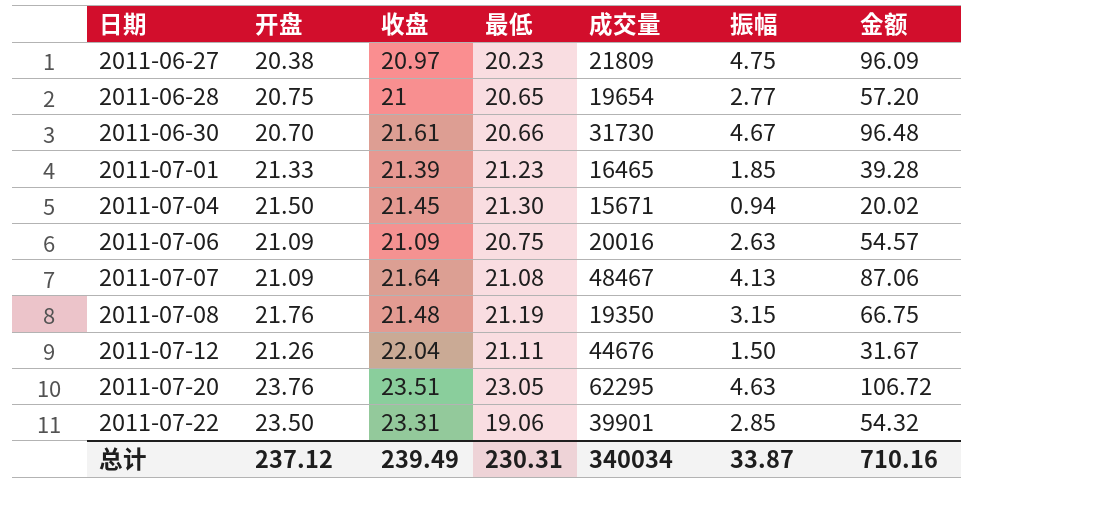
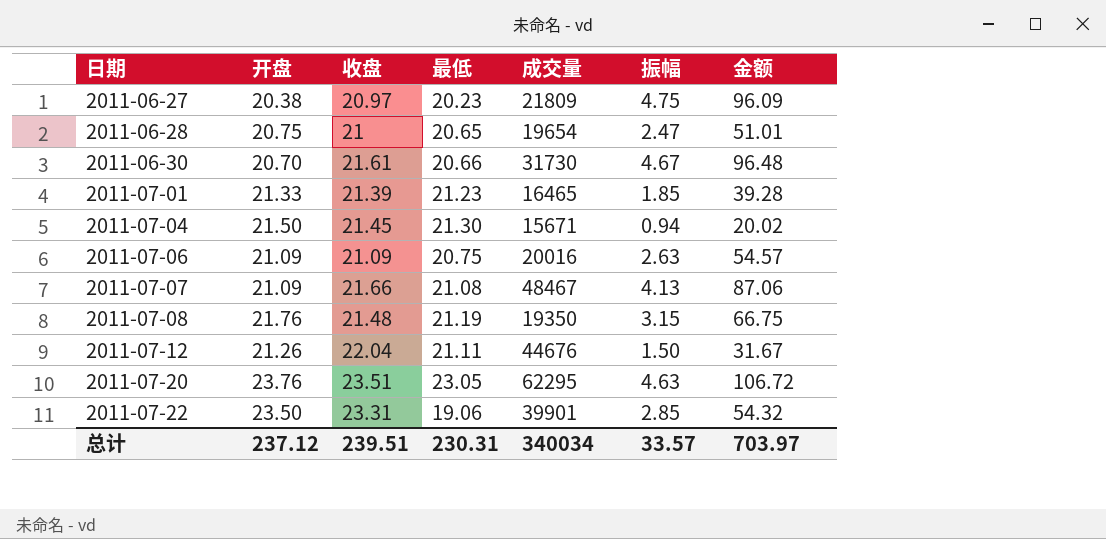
2011-06-28 | 振幅: 2.77 -> 2.47
2011-06-28 | 金额: 57.20 -> 51.01
2011-07-07 | 收盘: 21.64 -> 21.66
总计 | 收盘: 239.49 -> 239.51
总计 | 振幅: 33.87 -> 33.57
总计 | 金额: 710.16 -> 703.97

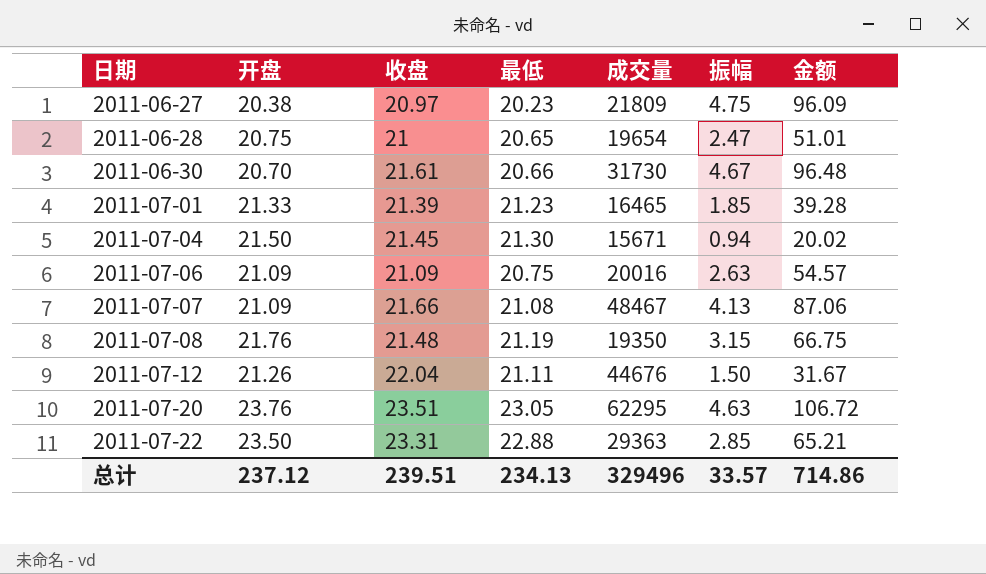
2011-07-22 | 最低: 19.06 -> 22.88
2011-07-22 | 成交量: 39901 -> 29363
2011-07-22 | 金额: 54.32 -> 65.21
总计 | 最低: 230.31 -> 234.13
总计 | 成交量: 340034 -> 329496
总计 | 金额: 703.97 -> 714.86

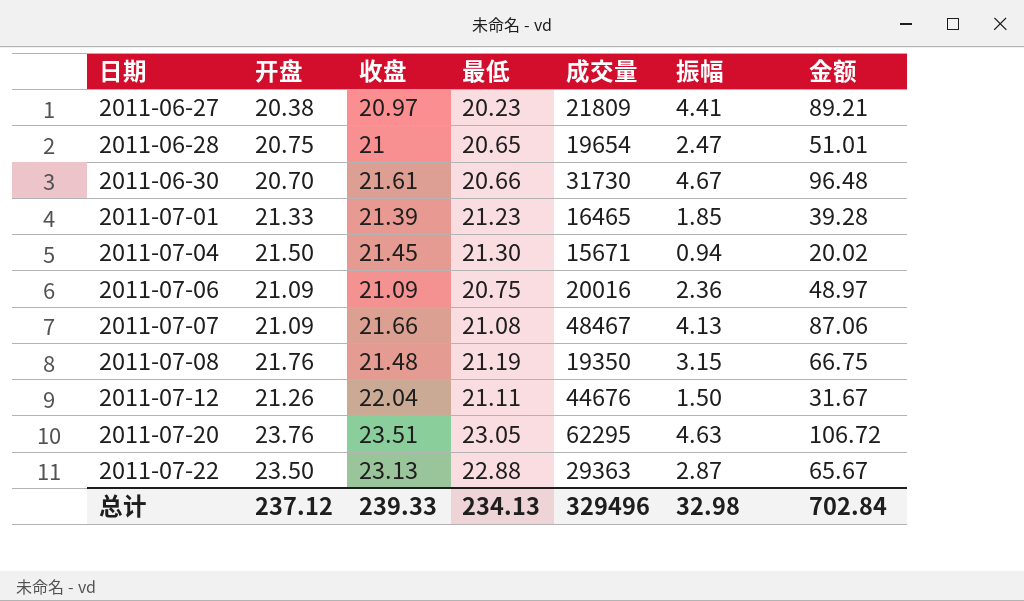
2011-06-27 | 振幅: 4.75 -> 4.41
2011-06-27 | 金额: 96.09 -> 89.21
2011-07-06 | 振幅: 2.63 -> 2.36
2011-07-06 | 金额: 54.57 -> 48.97
2011-07-22 | 收盘: 23.31 -> 23.13
2011-07-22 | 振幅: 2.85 -> 2.87
2011-07-22 | 金额: 65.21 -> 65.67
总计 | 收盘: 239.51 -> 239.33
总计 | 振幅: 33.57 -> 32.98
总计 | 金额: 714.86 -> 702.84

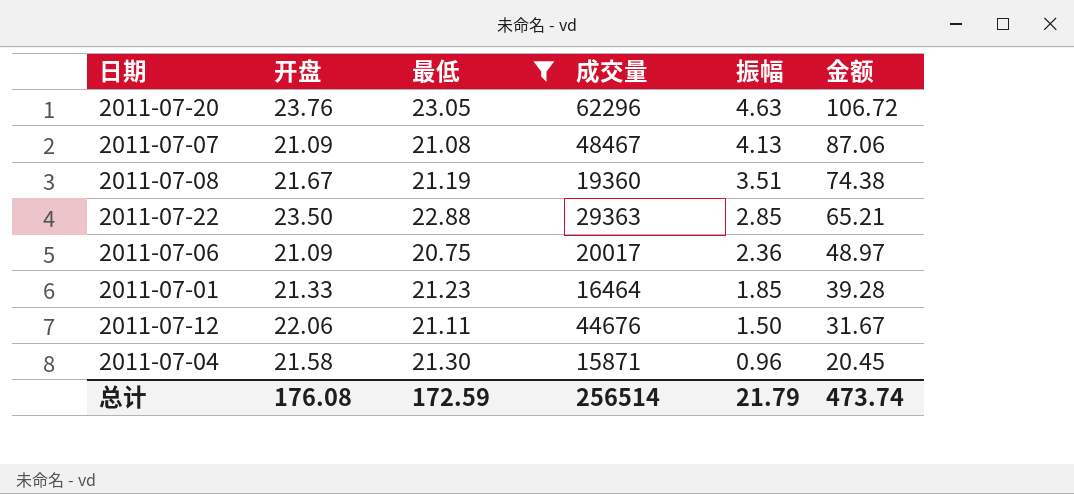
filter: none -> 最低 >= 20.75
row order: 日期 ascending -> 振幅 descending
column 收盘 | position: 3 -> none
2011-07-20 | 成交量: 62295 -> 62296
2011-07-08 | 开盘: 21.76 -> 21.67
2011-07-08 | 成交量: 19350 -> 19360
2011-07-08 | 振幅: 3.15 -> 3.51
2011-07-08 | 金额: 66.75 -> 74.38
2011-07-22 | 振幅: 2.87 -> 2.85
2011-07-22 | 金额: 65.67 -> 65.21
2011-07-06 | 成交量: 20016 -> 20017
2011-07-01 | 成交量: 16465 -> 16464
2011-07-12 | 开盘: 21.26 -> 22.06
2011-07-04 | 开盘: 21.50 -> 21.58
2011-07-04 | 成交量: 15671 -> 15871
2011-07-04 | 振幅: 0.94 -> 0.96
2011-07-04 | 金额: 20.02 -> 20.45
总计 | 开盘: 237.12 -> 176.08
总计 | 最低: 234.13 -> 172.59
总计 | 成交量: 329496 -> 256514
总计 | 振幅: 32.98 -> 21.79
总计 | 金额: 702.84 -> 473.74

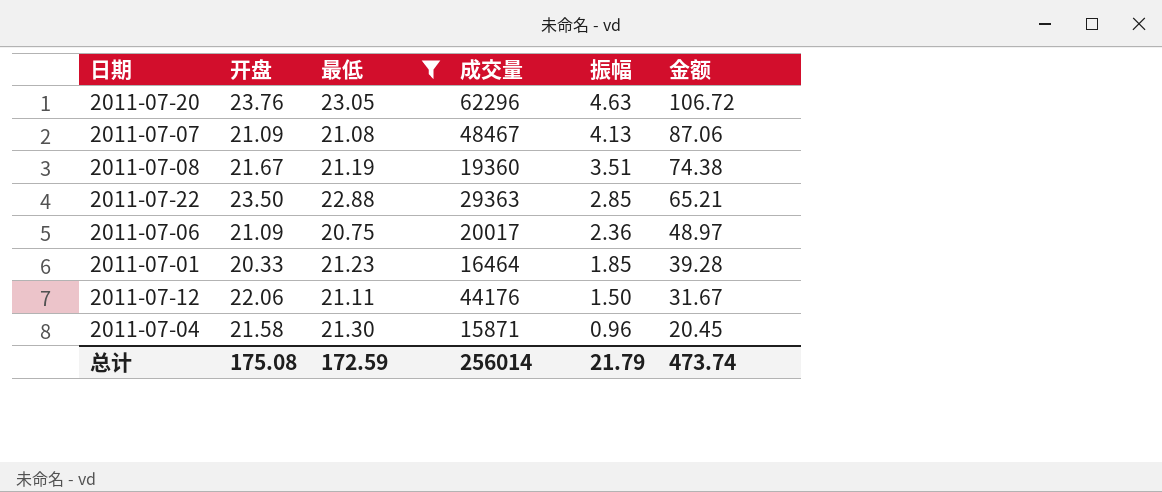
2011-07-01 | 开盘: 21.33 -> 20.33
2011-07-12 | 成交量: 44676 -> 44176
总计 | 开盘: 176.08 -> 175.08
总计 | 成交量: 256514 -> 256014

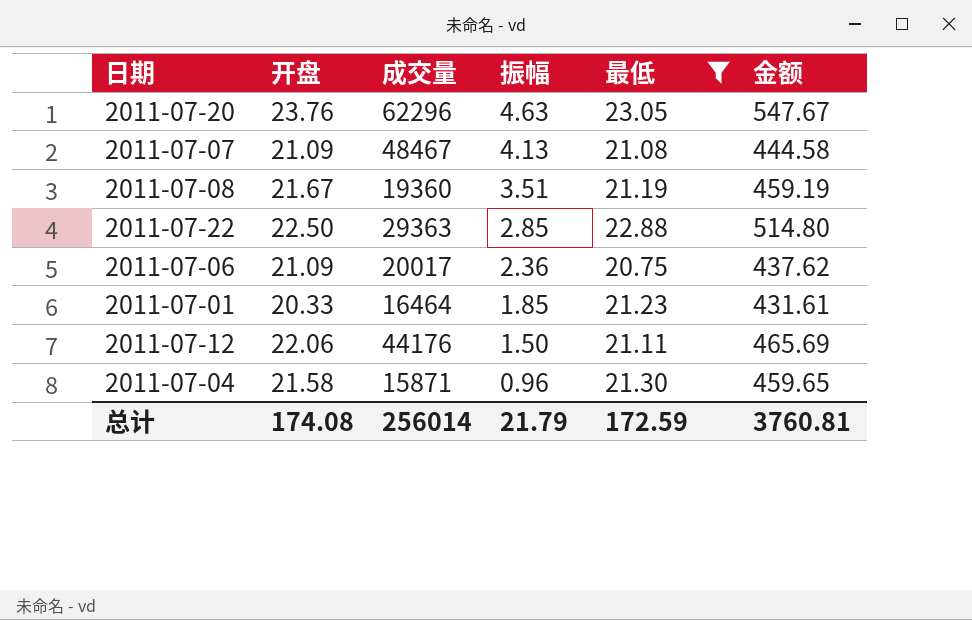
column 最低 | position: 3 -> 5
column 金额 | formula: [最低] * [振幅] -> [开盘] * [最低]
2011-07-22 | 开盘: 23.50 -> 22.50
总计 | 开盘: 175.08 -> 174.08
总计 | 金额: 473.74 -> 3760.81

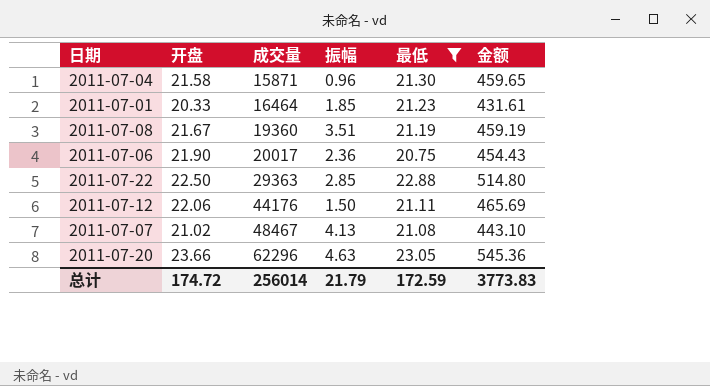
row order: 振幅 descending -> 成交量 ascending
2011-07-06 | 开盘: 21.09 -> 21.90
2011-07-06 | 金额: 437.62 -> 454.43
2011-07-07 | 开盘: 21.09 -> 21.02
2011-07-07 | 金额: 444.58 -> 443.10
2011-07-20 | 开盘: 23.76 -> 23.66
2011-07-20 | 金额: 547.67 -> 545.36
总计 | 开盘: 174.08 -> 174.72
总计 | 金额: 3760.81 -> 3773.83

